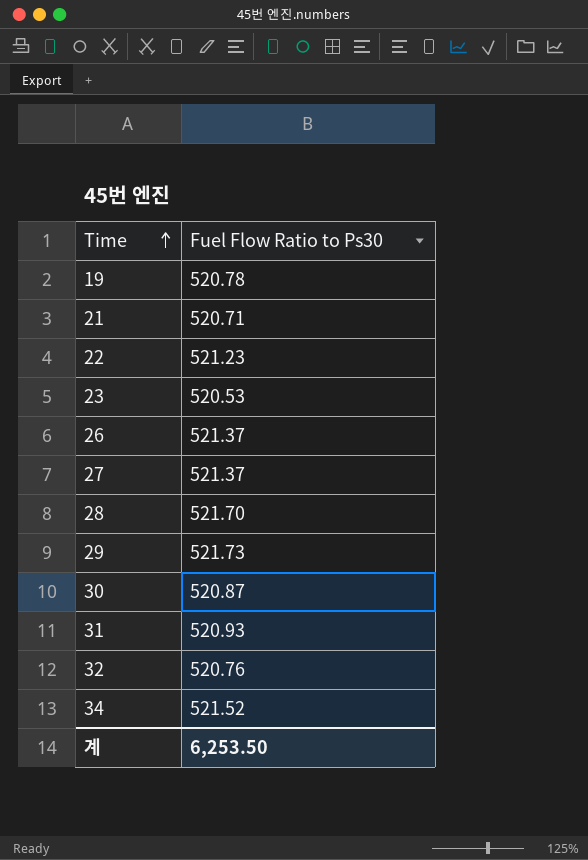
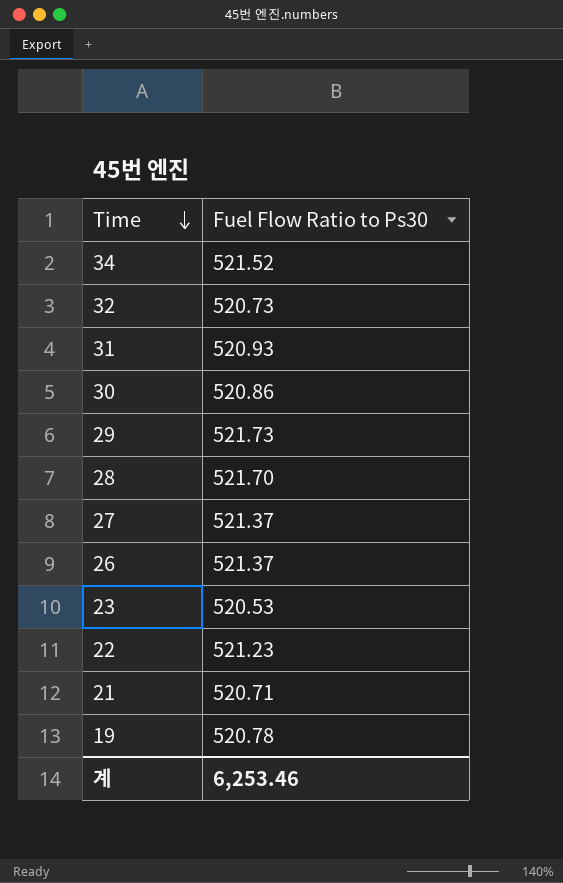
row order: Time ascending -> Time descending
32 | Fuel Flow Ratio to Ps30: 520.76 -> 520.73
30 | Fuel Flow Ratio to Ps30: 520.87 -> 520.86
계 | Fuel Flow Ratio to Ps30: 6,253.50 -> 6,253.46

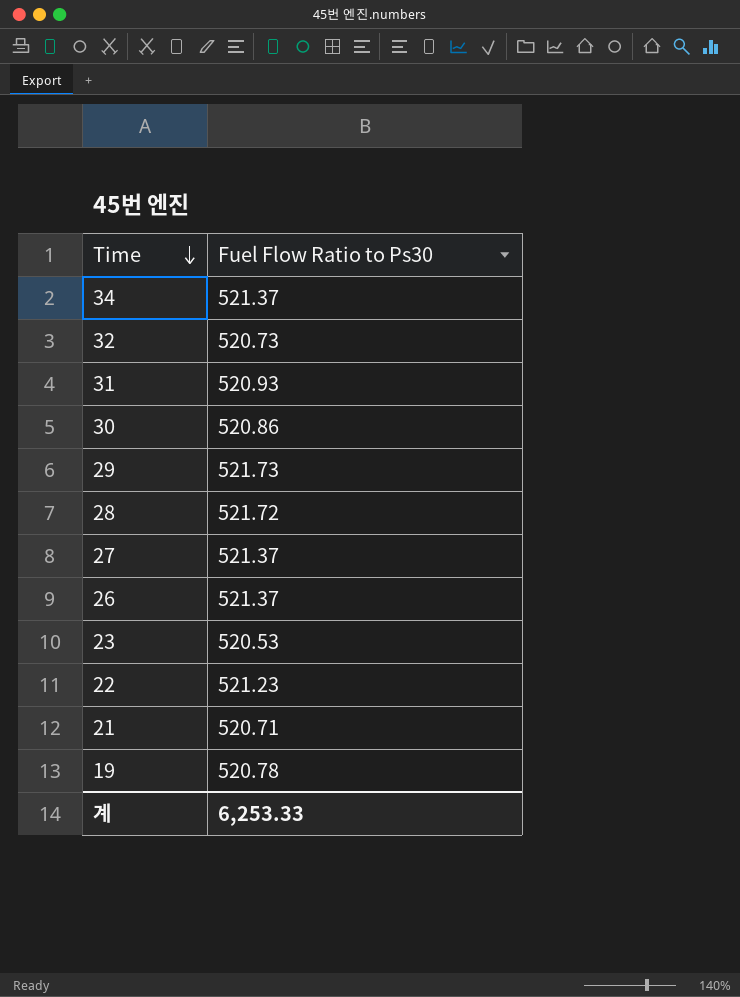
34 | Fuel Flow Ratio to Ps30: 521.52 -> 521.37
28 | Fuel Flow Ratio to Ps30: 521.70 -> 521.72
계 | Fuel Flow Ratio to Ps30: 6,253.46 -> 6,253.33

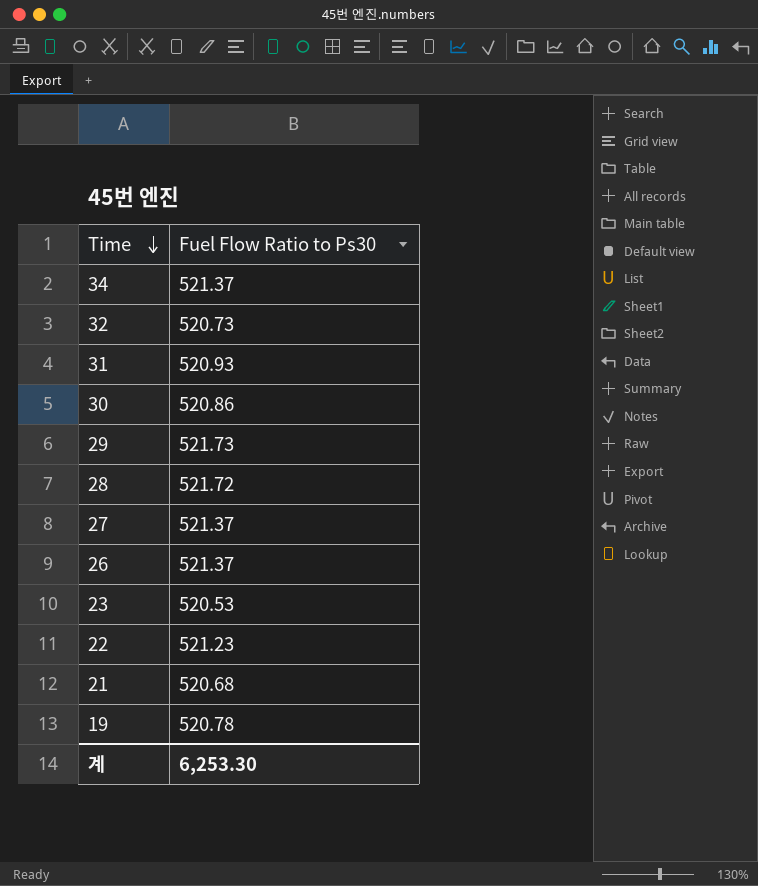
21 | Fuel Flow Ratio to Ps30: 520.71 -> 520.68
계 | Fuel Flow Ratio to Ps30: 6,253.33 -> 6,253.30

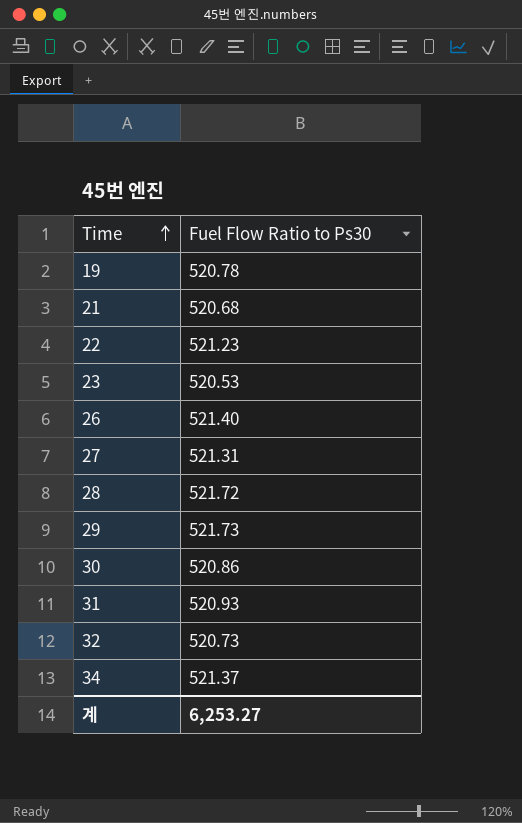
row order: Time descending -> Time ascending
26 | Fuel Flow Ratio to Ps30: 521.37 -> 521.40
27 | Fuel Flow Ratio to Ps30: 521.37 -> 521.31
계 | Fuel Flow Ratio to Ps30: 6,253.30 -> 6,253.27

